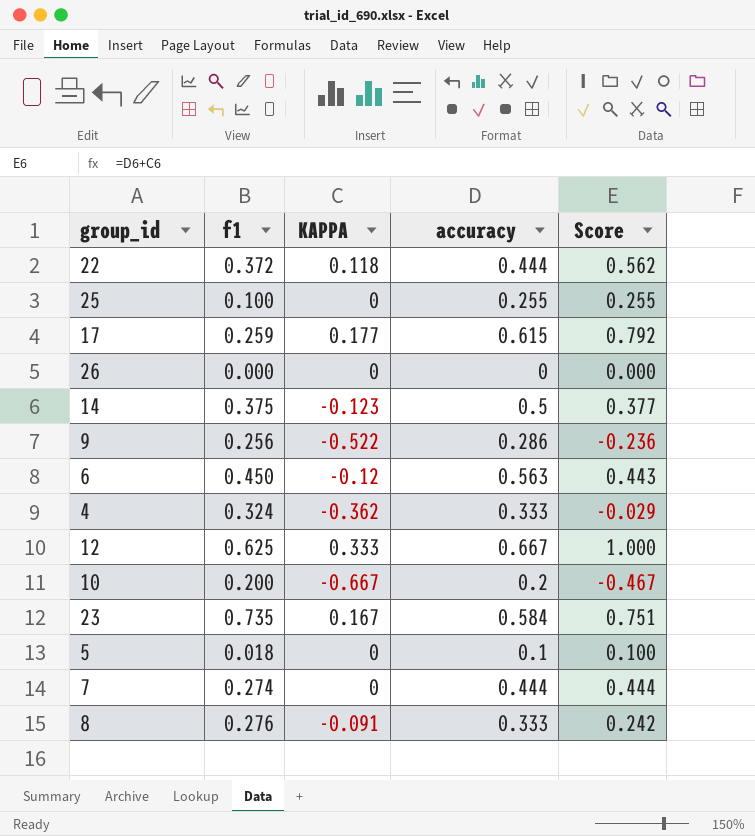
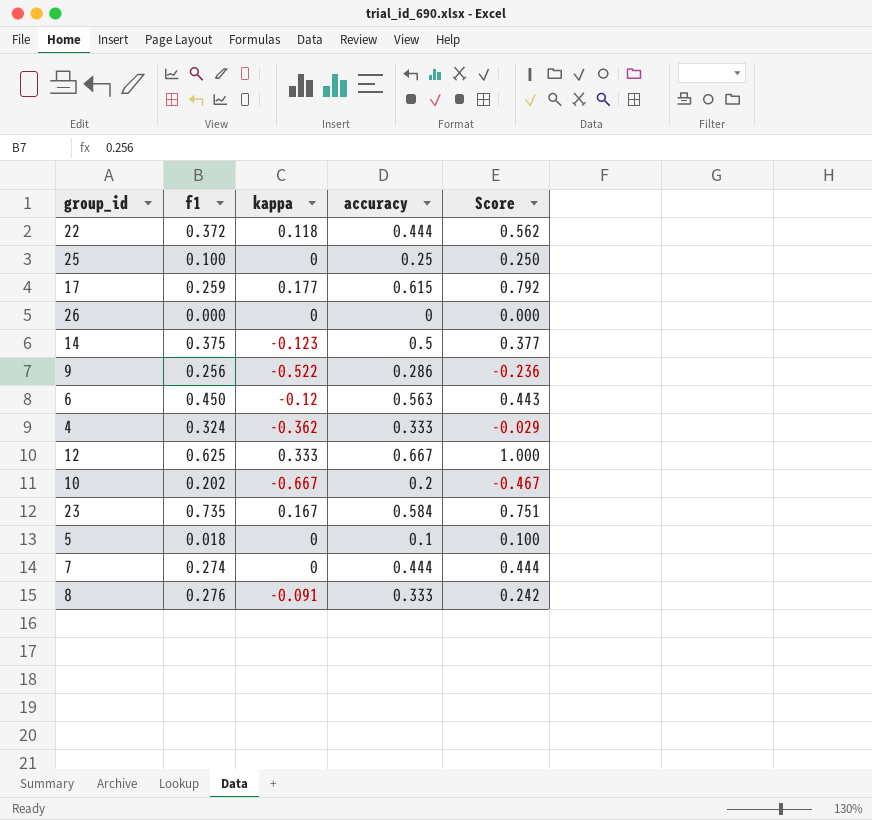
column name: KAPPA -> kappa
25 | accuracy: 0.255 -> 0.25
25 | Score: 0.255 -> 0.250
10 | f1: 0.200 -> 0.202

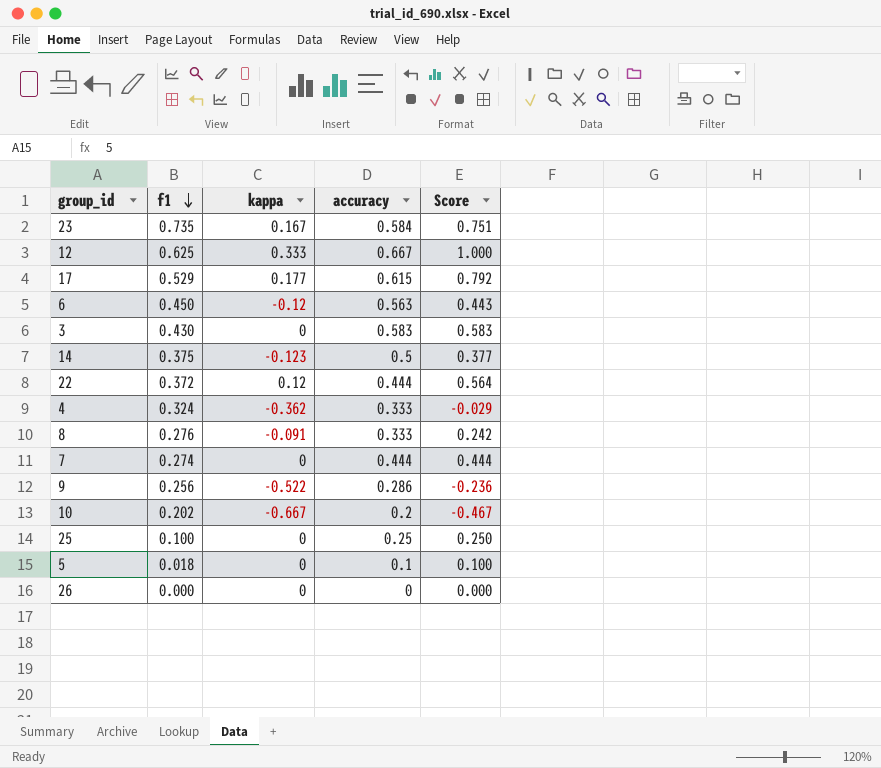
row order: none -> f1 descending
17 | f1: 0.259 -> 0.529
row 3: none -> 0.430 | 0 | 0.583 | 0.583
22 | kappa: 0.118 -> 0.12
22 | Score: 0.562 -> 0.564

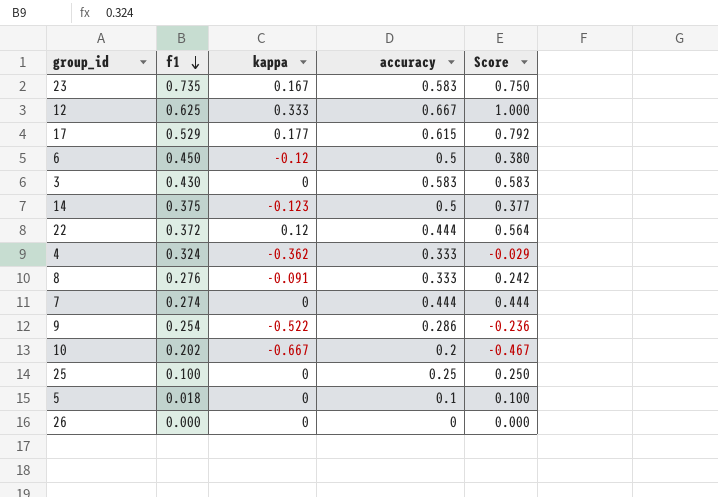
23 | accuracy: 0.584 -> 0.583
23 | Score: 0.751 -> 0.750
6 | accuracy: 0.563 -> 0.5
6 | Score: 0.443 -> 0.380
9 | f1: 0.256 -> 0.254

